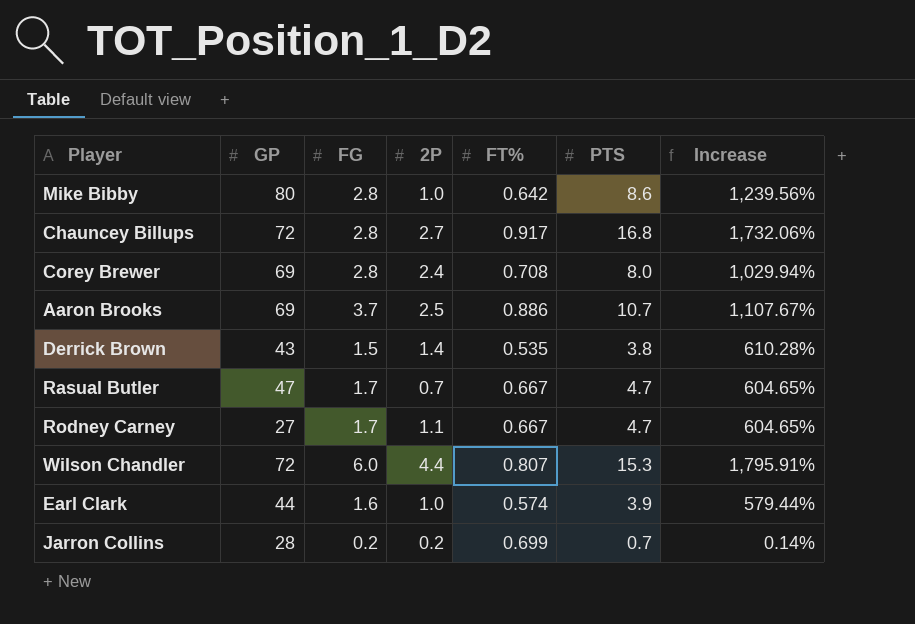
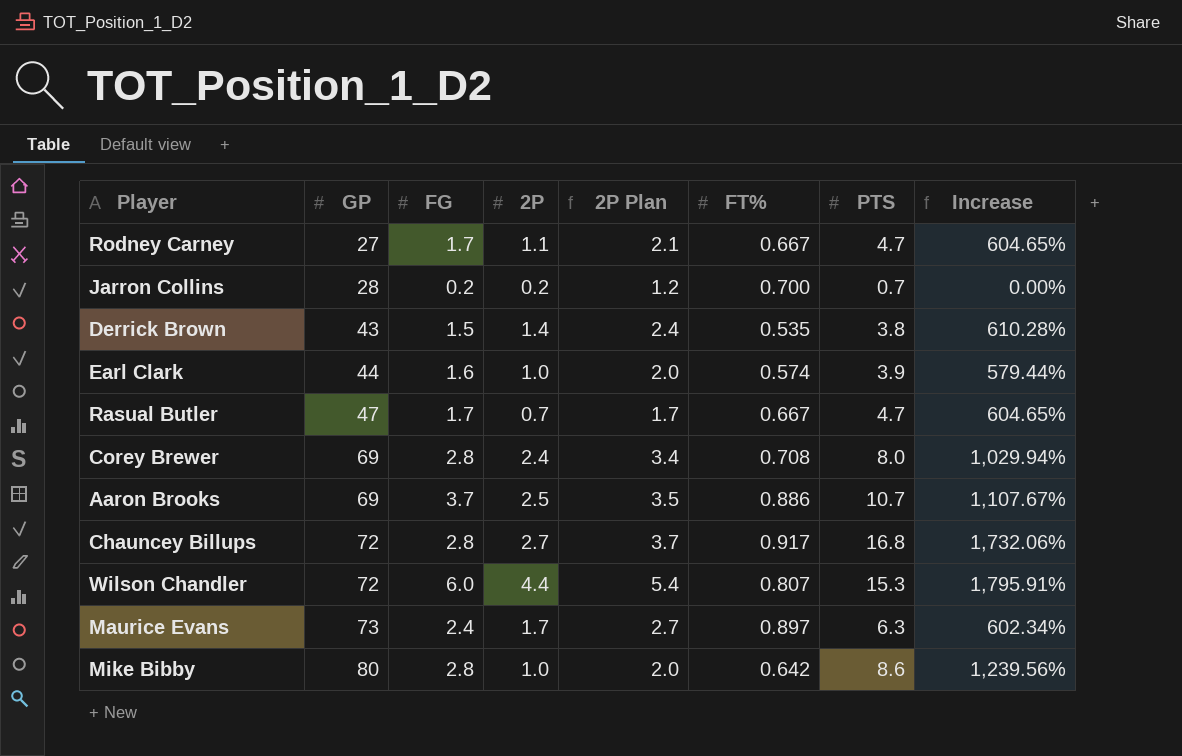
row order: none -> GP ascending
column 2P Plan | formula: none -> [2P] + 1
Jarron Collins | FT%: 0.699 -> 0.700
Jarron Collins | Increase: 0.14% -> 0.00%
row Maurice Evans: none -> 73 | 2.4 | 1.7 | 2.7 | 0.897 | 6.3 | 602.34%

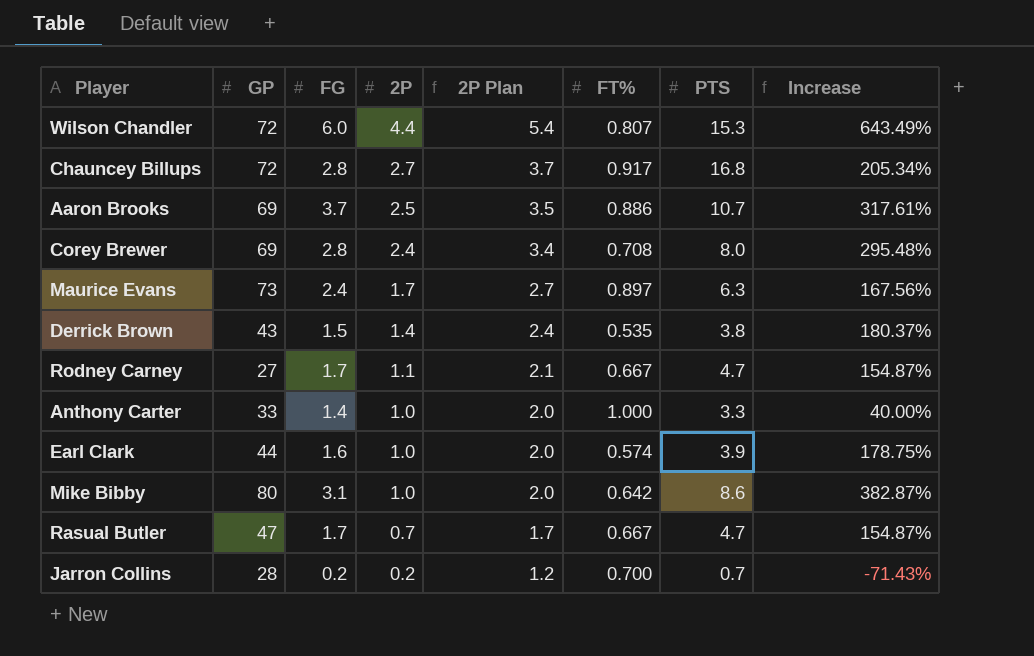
row order: GP ascending -> 2P descending
column Increase | formula: ([PTS] - [FT%]) / [FT%] -> ([FG] - [FT%]) / [FT%]
row Anthony Carter: none -> 33 | 1.4 | 1.0 | 2.0 | 1.000 | 3.3 | 40.00%
Mike Bibby | FG: 2.8 -> 3.1

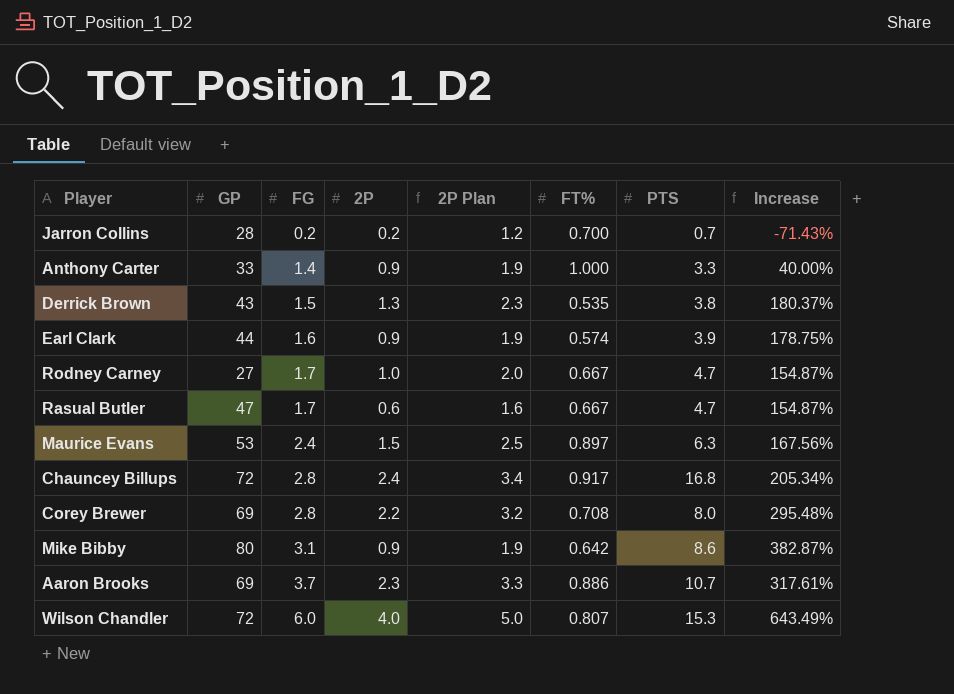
row order: 2P descending -> FG ascending
Anthony Carter | 2P: 1.0 -> 0.9
Anthony Carter | 2P Plan: 2.0 -> 1.9
Derrick Brown | 2P: 1.4 -> 1.3
Derrick Brown | 2P Plan: 2.4 -> 2.3
Earl Clark | 2P: 1.0 -> 0.9
Earl Clark | 2P Plan: 2.0 -> 1.9
Rodney Carney | 2P: 1.1 -> 1.0
Rodney Carney | 2P Plan: 2.1 -> 2.0
Rasual Butler | 2P: 0.7 -> 0.6
Rasual Butler | 2P Plan: 1.7 -> 1.6
Maurice Evans | GP: 73 -> 53
Maurice Evans | 2P: 1.7 -> 1.5
Maurice Evans | 2P Plan: 2.7 -> 2.5
Chauncey Billups | 2P: 2.7 -> 2.4
Chauncey Billups | 2P Plan: 3.7 -> 3.4
Corey Brewer | 2P: 2.4 -> 2.2
Corey Brewer | 2P Plan: 3.4 -> 3.2
Mike Bibby | 2P: 1.0 -> 0.9
Mike Bibby | 2P Plan: 2.0 -> 1.9
Aaron Brooks | 2P: 2.5 -> 2.3
Aaron Brooks | 2P Plan: 3.5 -> 3.3
Wilson Chandler | 2P: 4.4 -> 4.0
Wilson Chandler | 2P Plan: 5.4 -> 5.0

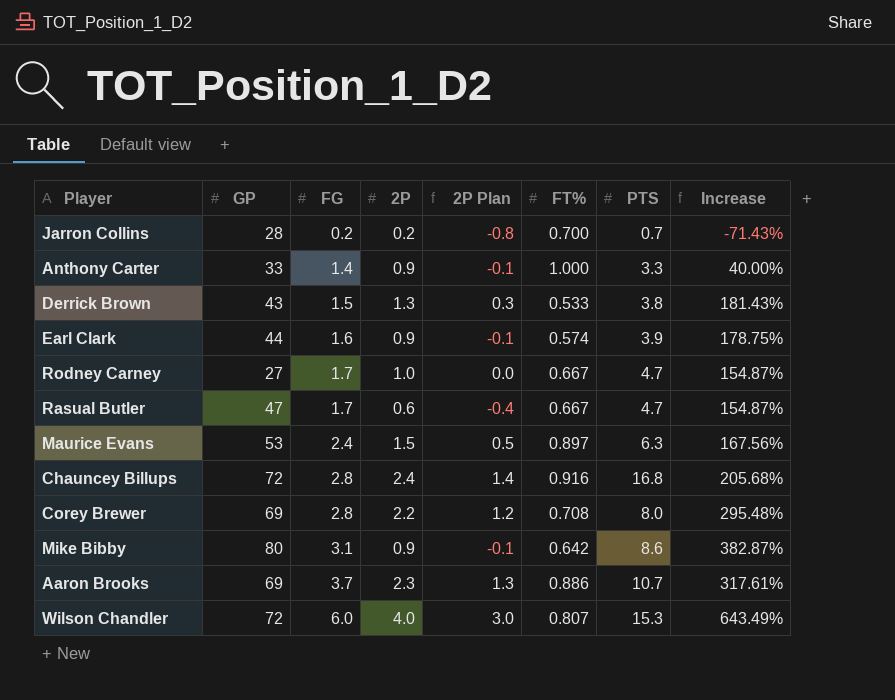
column 2P Plan | formula: [2P] + 1 -> [2P] - 1
Derrick Brown | FT%: 0.535 -> 0.533
Derrick Brown | Increase: 180.37% -> 181.43%
Chauncey Billups | FT%: 0.917 -> 0.916
Chauncey Billups | Increase: 205.34% -> 205.68%

